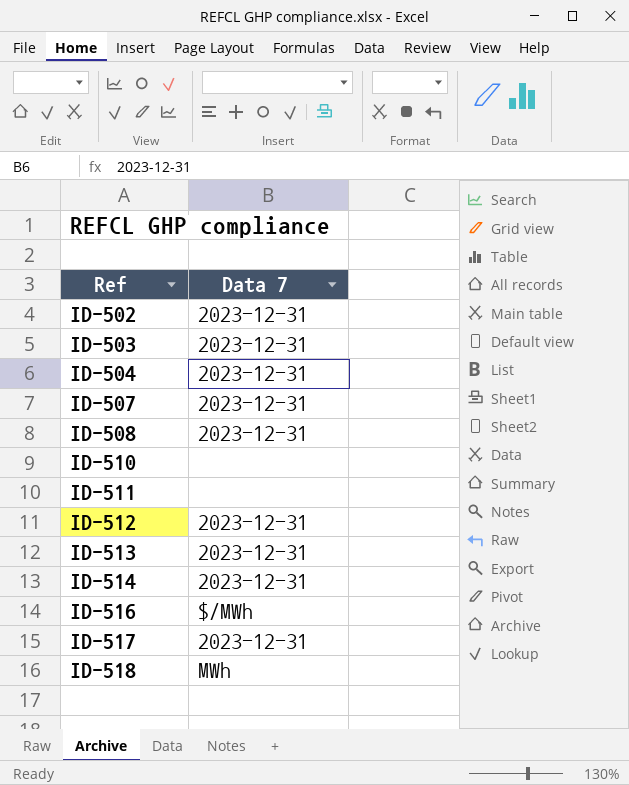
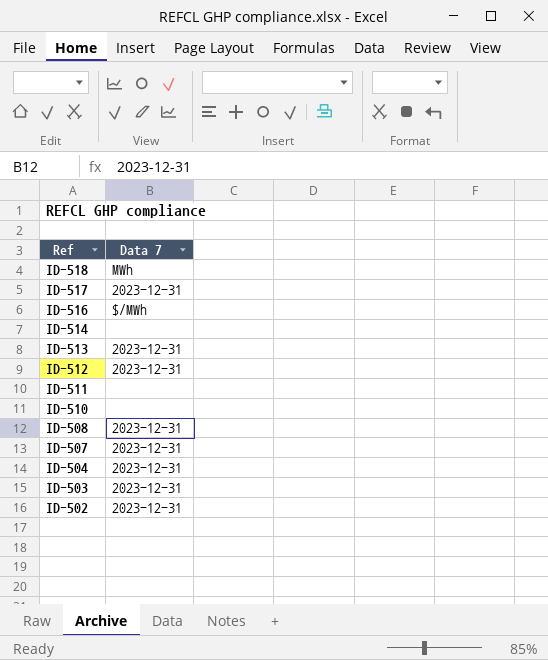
row order: Ref ascending -> Ref descending
ID-514 | Data 7: 2023-12-31 -> none

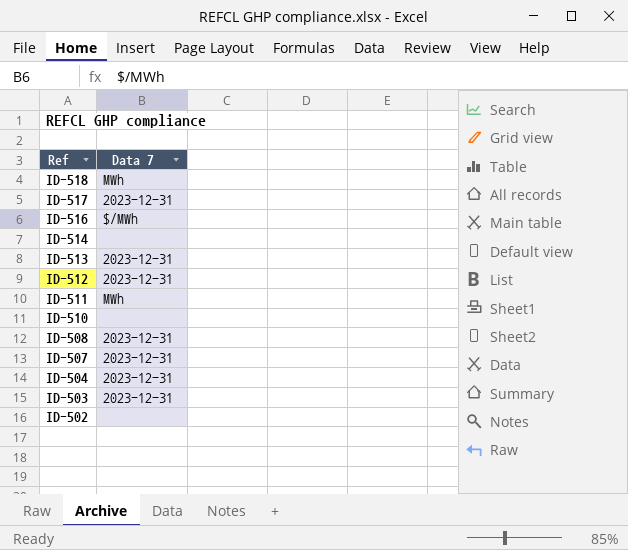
ID-511 | Data 7: none -> MWh
ID-502 | Data 7: 2023-12-31 -> none

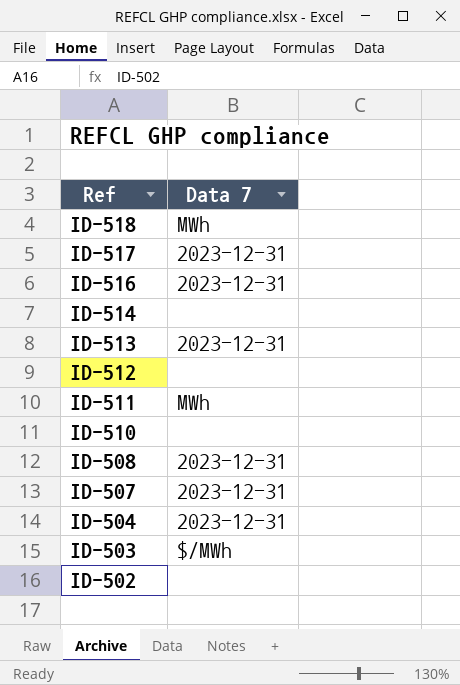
ID-516 | Data 7: $/MWh -> 2023-12-31
ID-512 | Data 7: 2023-12-31 -> none
ID-503 | Data 7: 2023-12-31 -> $/MWh

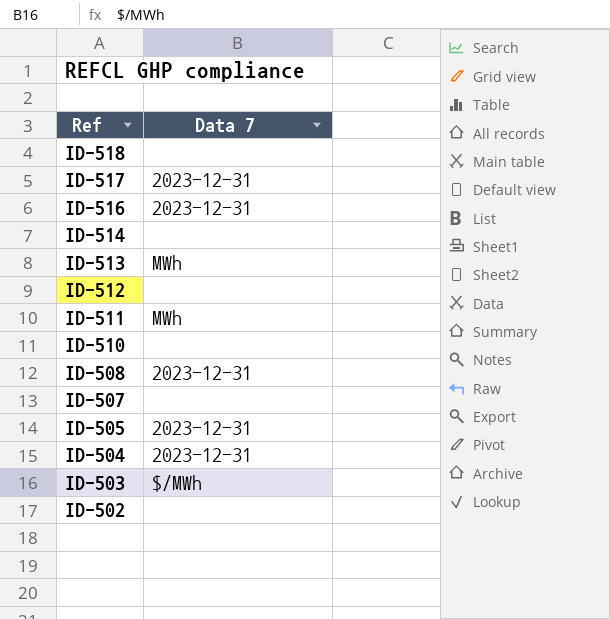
ID-518 | Data 7: MWh -> none
ID-513 | Data 7: 2023-12-31 -> MWh
ID-507 | Data 7: 2023-12-31 -> none
row ID-505: none -> 2023-12-31

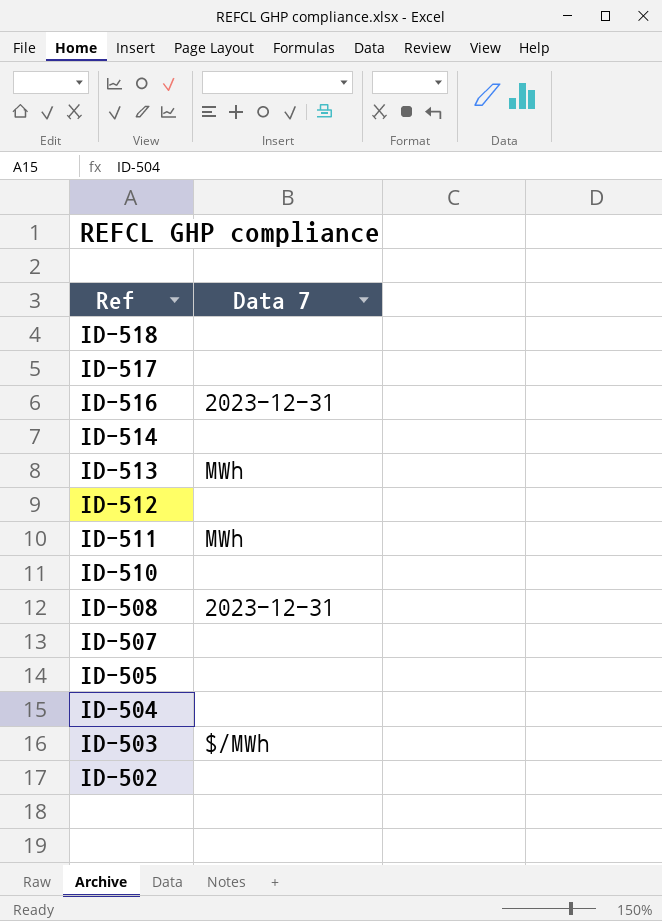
ID-517 | Data 7: 2023-12-31 -> none
ID-505 | Data 7: 2023-12-31 -> none
ID-504 | Data 7: 2023-12-31 -> none

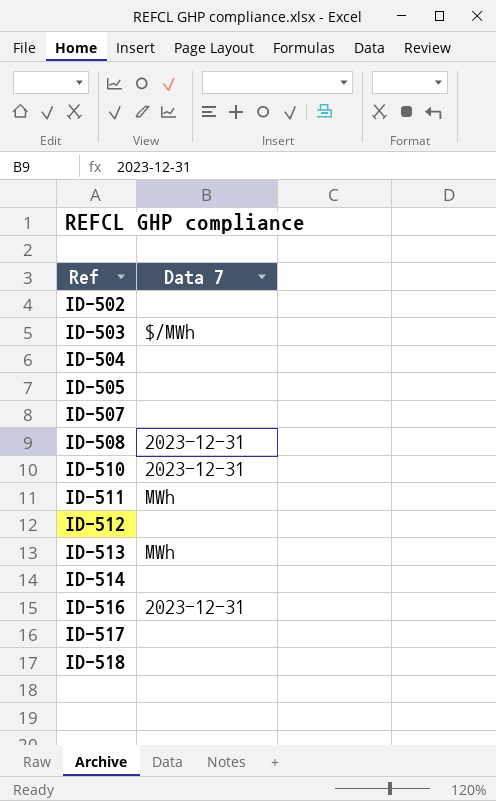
row order: Ref descending -> Ref ascending
ID-510 | Data 7: none -> 2023-12-31

